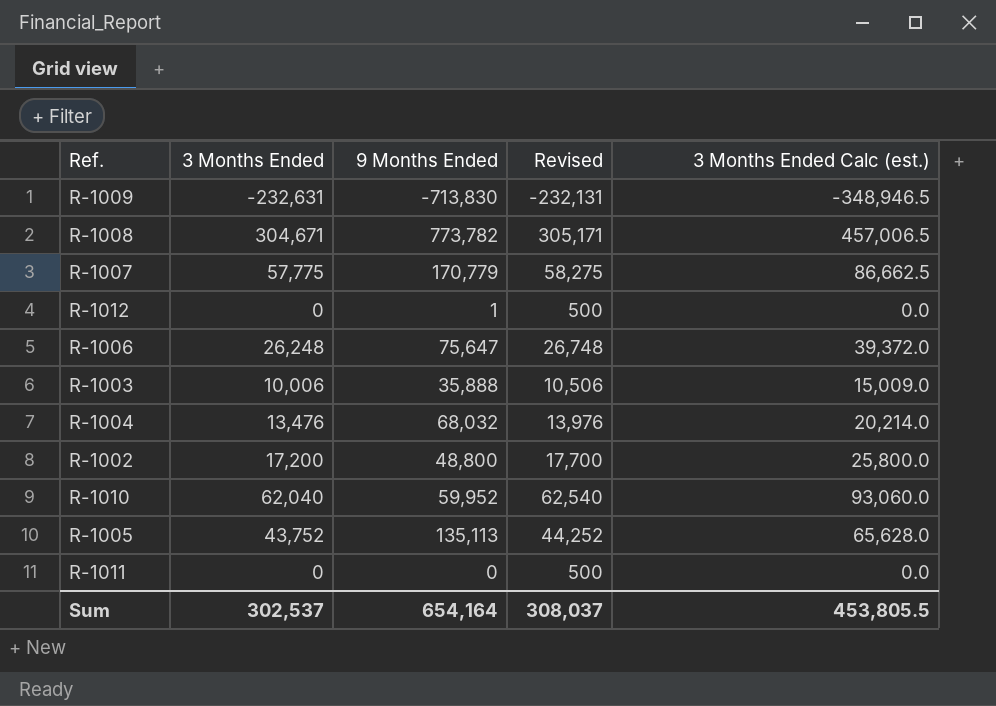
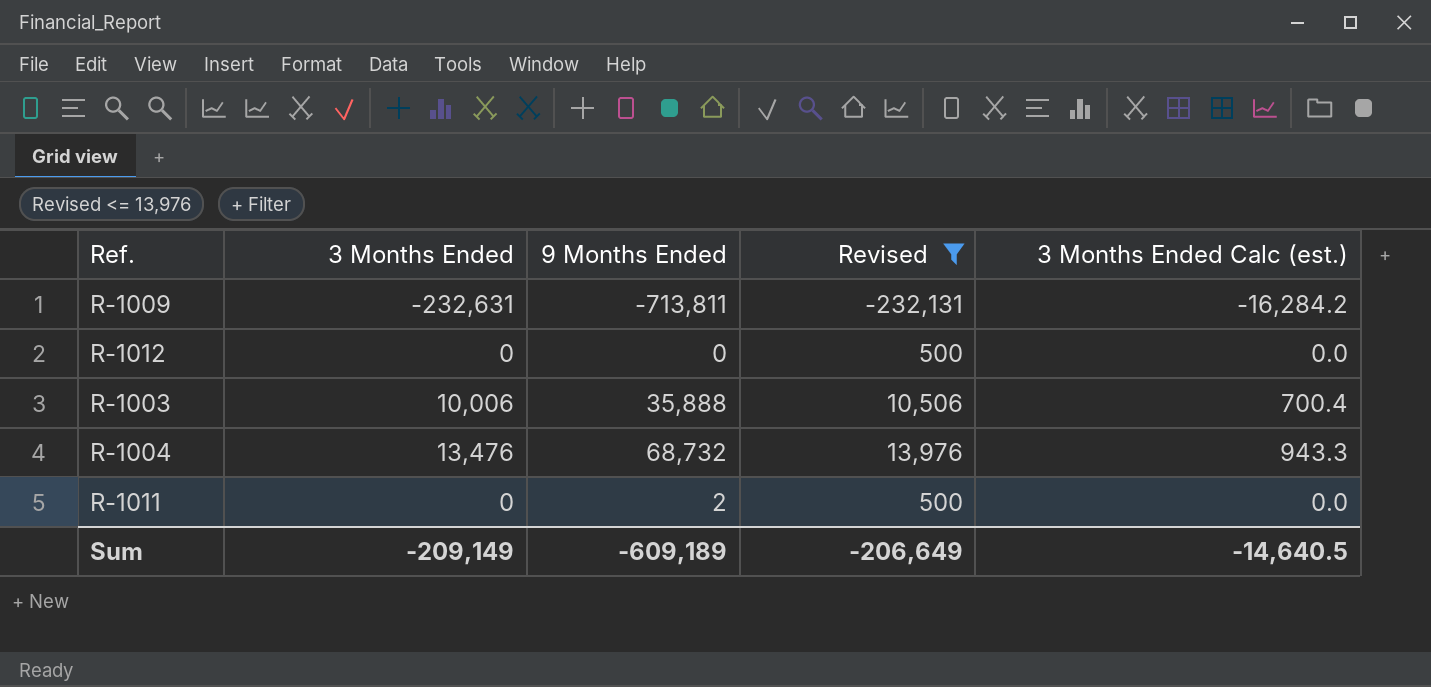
filter: none -> Revised <= 13,976
column 3 Months Ended Calc (est.) | formula: [3 Months Ended] * 1.5 -> [3 Months Ended] * 0.07
R-1009 | 9 Months Ended: -713,830 -> -713,811
R-1012 | 9 Months Ended: 1 -> 0
R-1004 | 9 Months Ended: 68,032 -> 68,732
R-1011 | 9 Months Ended: 0 -> 2
Sum | 3 Months Ended: 302,537 -> -209,149
Sum | 9 Months Ended: 654,164 -> -609,189
Sum | Revised: 308,037 -> -206,649
Sum | 3 Months Ended Calc (est.): 453,805.5 -> -14,640.5

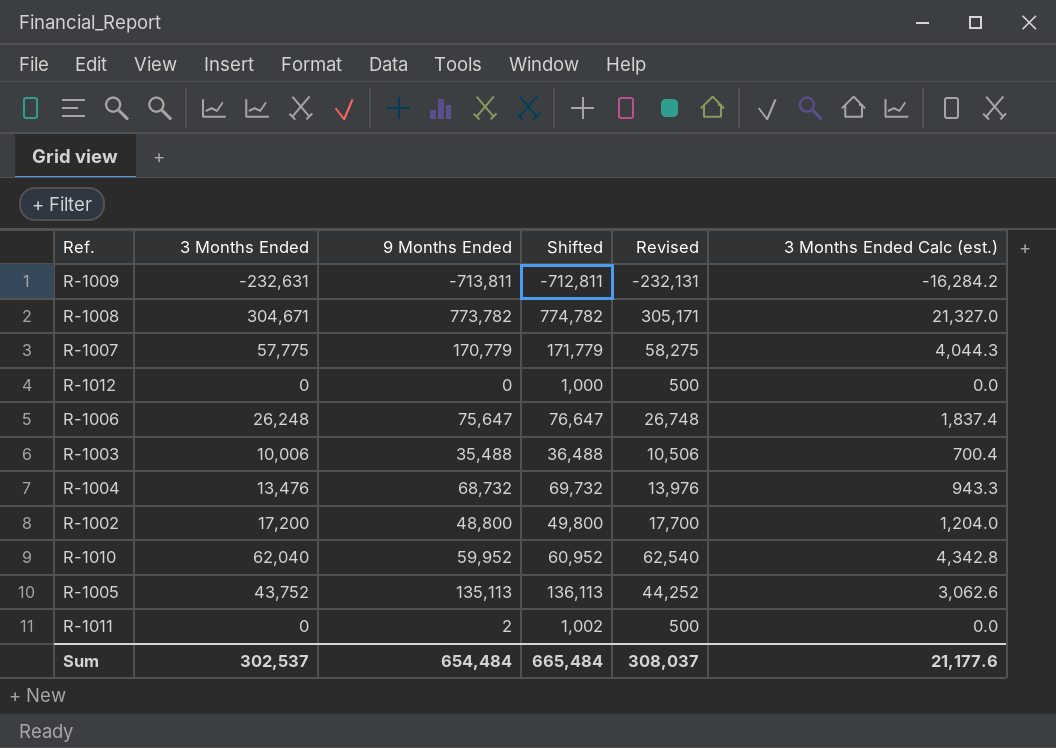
filter: Revised <= 13,976 -> none
column Shifted | formula: none -> [9 Months Ended] + 1000
R-1003 | 9 Months Ended: 35,888 -> 35,488
Sum | 3 Months Ended: -209,149 -> 302,537
Sum | 9 Months Ended: -609,189 -> 654,484
Sum | Revised: -206,649 -> 308,037
Sum | 3 Months Ended Calc (est.): -14,640.5 -> 21,177.6

